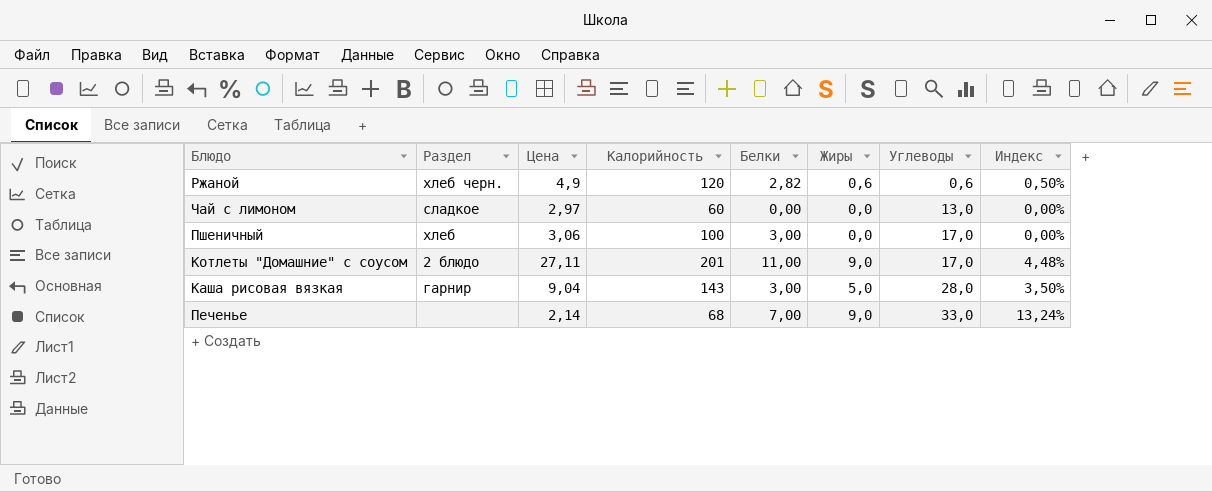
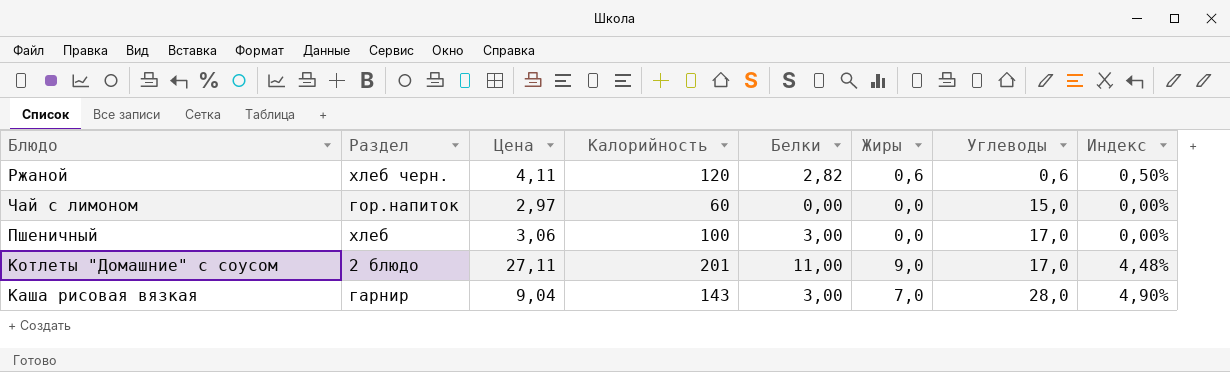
row Печенье: none | 2,14 | 68 | 7,00 | 9,0 | 33,0 | 13,24% -> none
Ржаной | Цена: 4,9 -> 4,11
Чай с лимоном | Раздел: сладкое -> гор.напиток
Чай с лимоном | Углеводы: 13,0 -> 15,0
Каша рисовая вязкая | Жиры: 5,0 -> 7,0
Каша рисовая вязкая | Индекс: 3,50% -> 4,90%

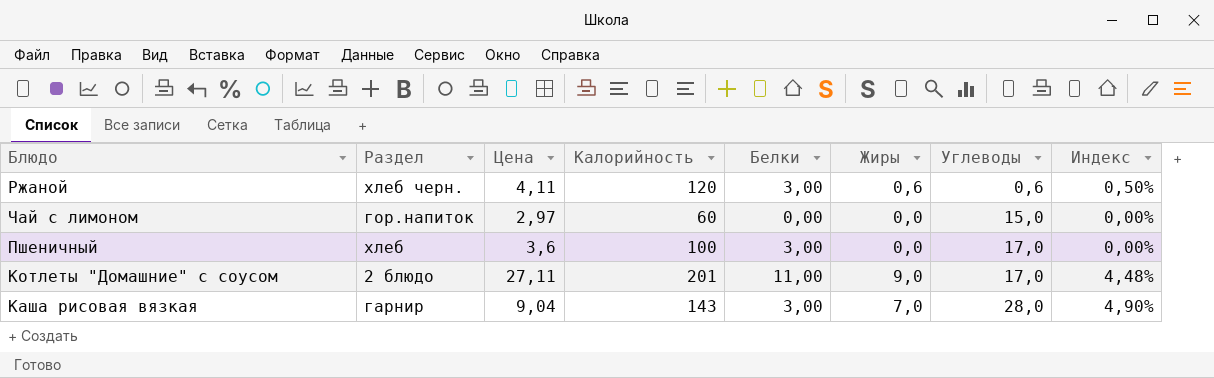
Ржаной | Белки: 2,82 -> 3,00
Пшеничный | Цена: 3,06 -> 3,6

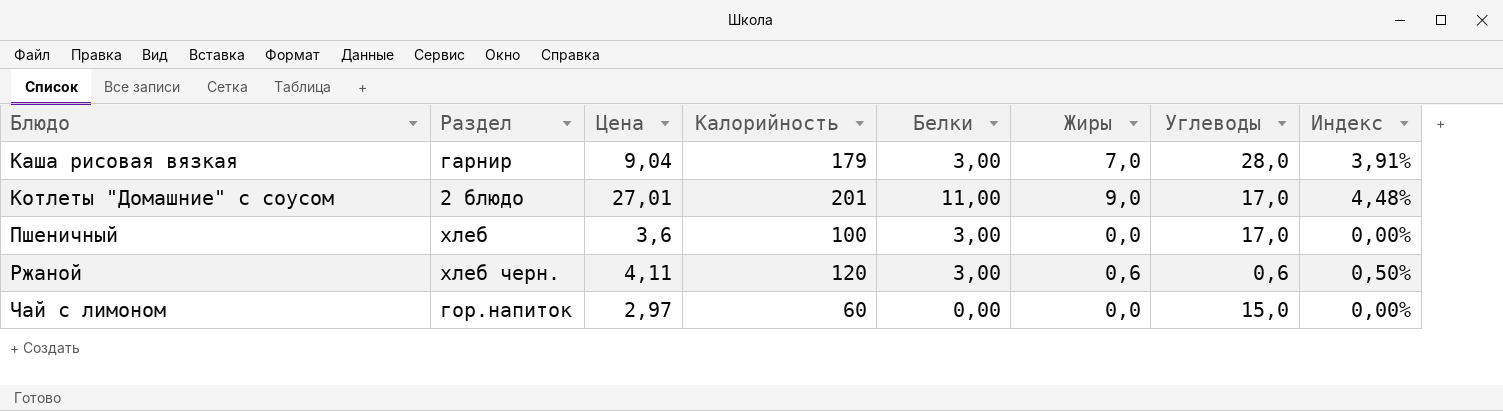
row order: Углеводы ascending -> Блюдо ascending
Каша рисовая вязкая | Калорийность: 143 -> 179
Каша рисовая вязкая | Индекс: 4,90% -> 3,91%
Котлеты "Домашние" с соусом | Цена: 27,11 -> 27,01

